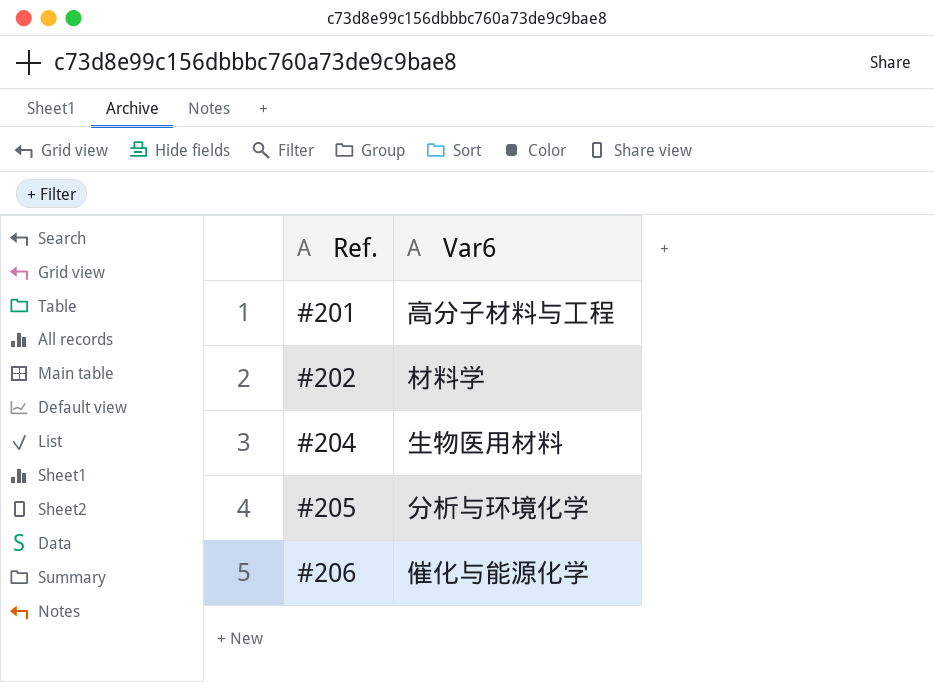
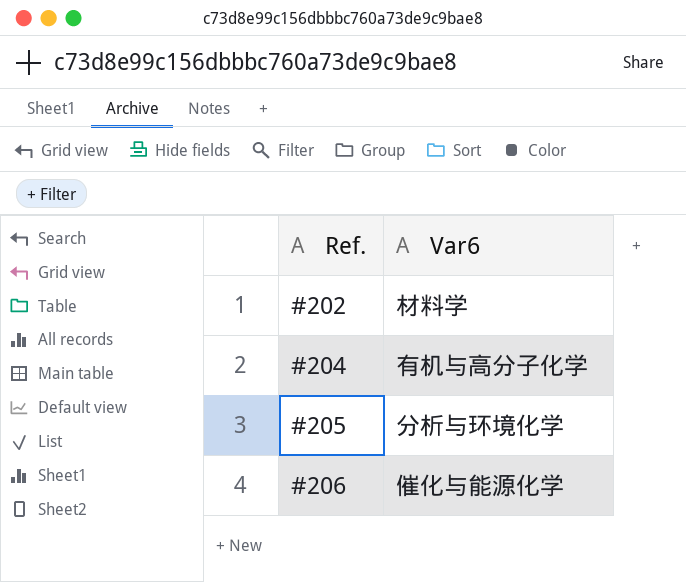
row #201: 高分子材料与工程 -> none
#204 | Var6: 生物医用材料 -> 有机与高分子化学

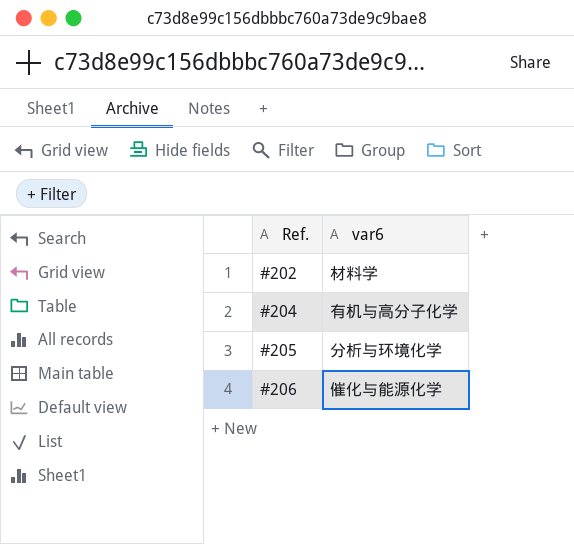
column name: Var6 -> var6

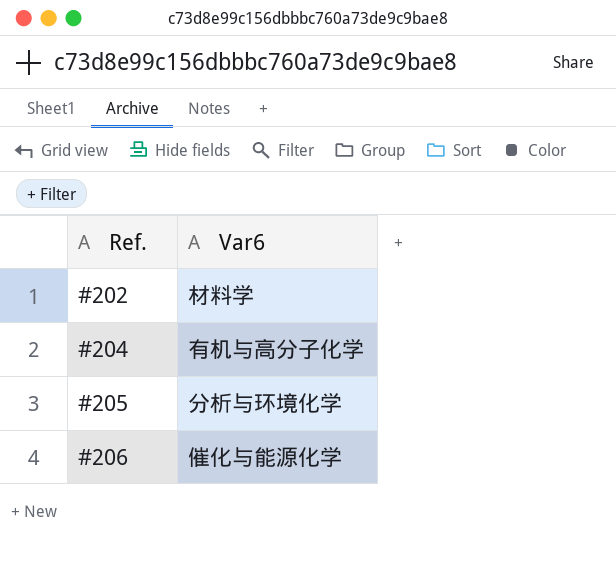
column name: var6 -> Var6

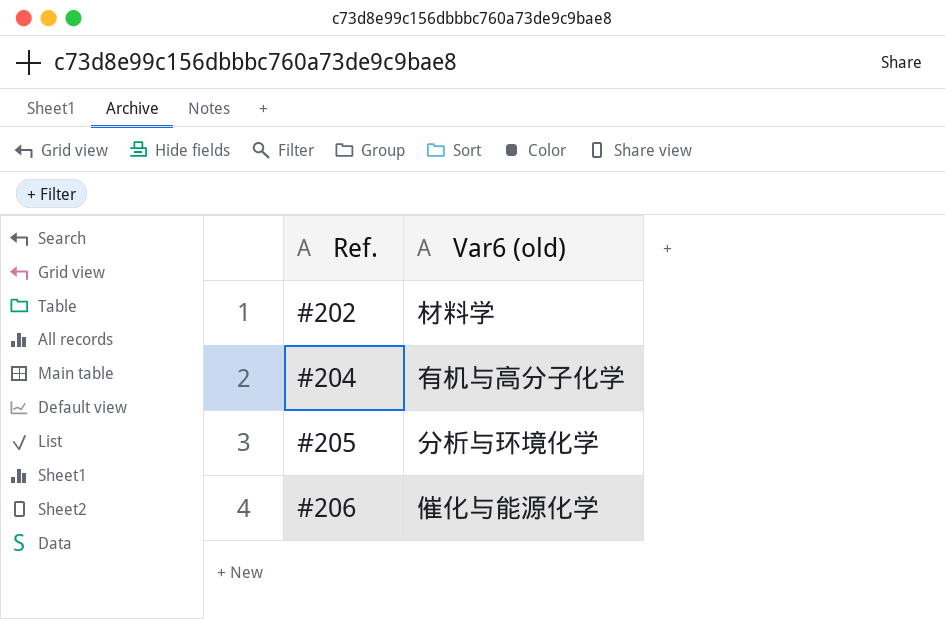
column name: Var6 -> Var6 (old)

